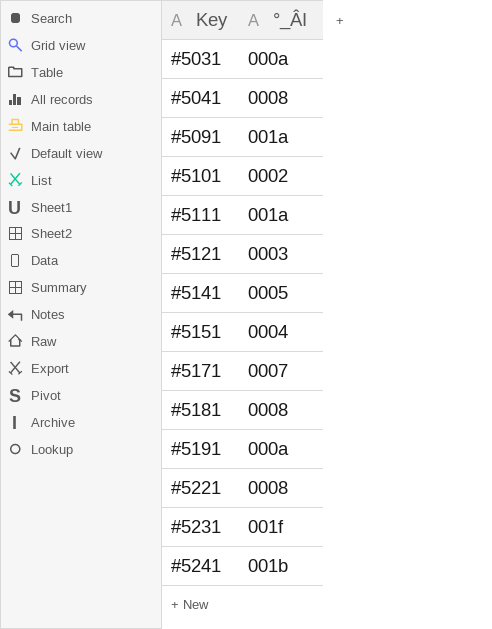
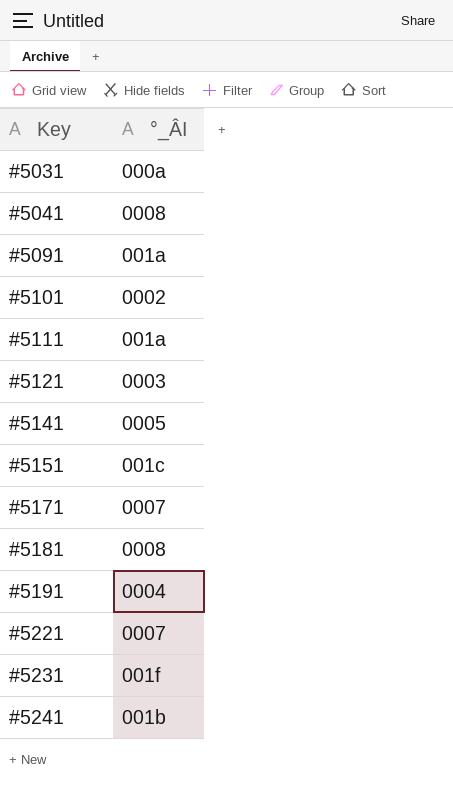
#5151 | °_ÂI: 0004 -> 001c
#5191 | °_ÂI: 000a -> 0004
#5221 | °_ÂI: 0008 -> 0007

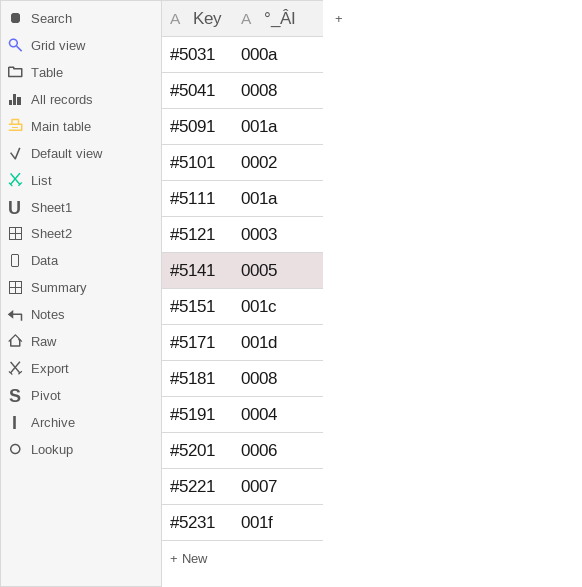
row #5241: 001b -> none
#5171 | °_ÂI: 0007 -> 001d
row #5201: none -> 0006

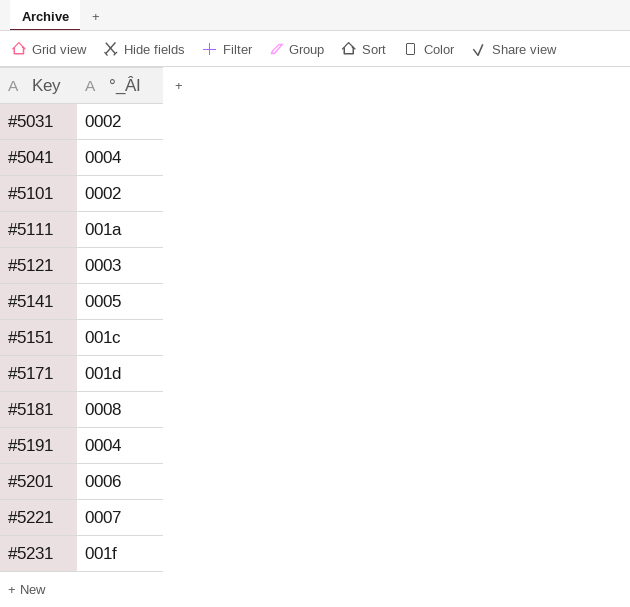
row #5091: 001a -> none
#5031 | °_ÂI: 000a -> 0002
#5041 | °_ÂI: 0008 -> 0004

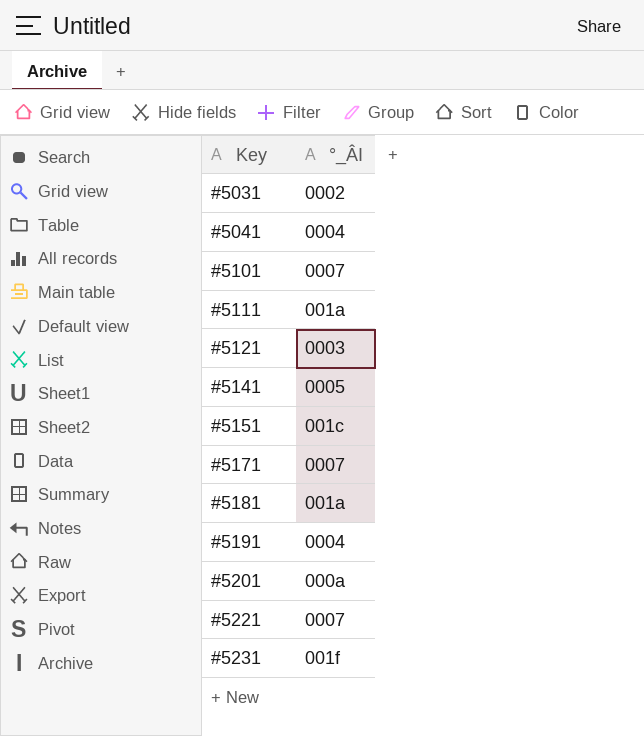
#5101 | °_ÂI: 0002 -> 0007
#5171 | °_ÂI: 001d -> 0007
#5181 | °_ÂI: 0008 -> 001a
#5201 | °_ÂI: 0006 -> 000a

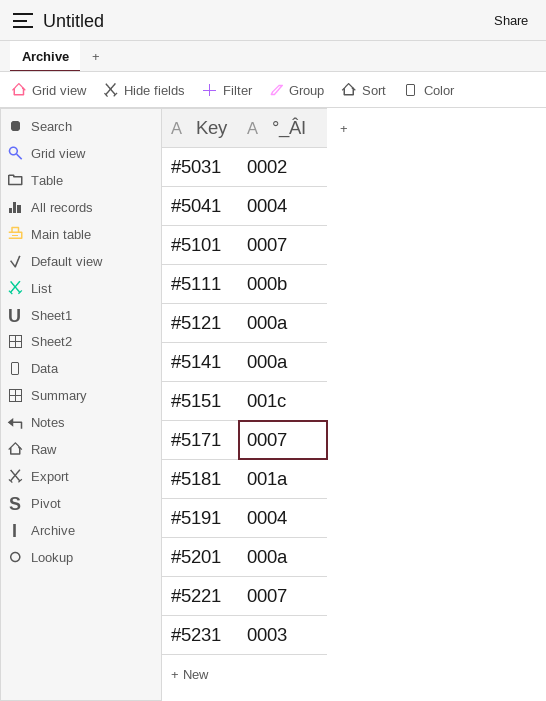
#5111 | °_ÂI: 001a -> 000b
#5121 | °_ÂI: 0003 -> 000a
#5141 | °_ÂI: 0005 -> 000a
#5231 | °_ÂI: 001f -> 0003

